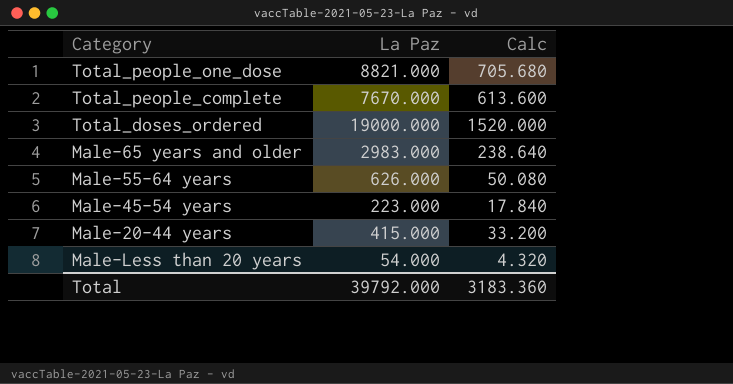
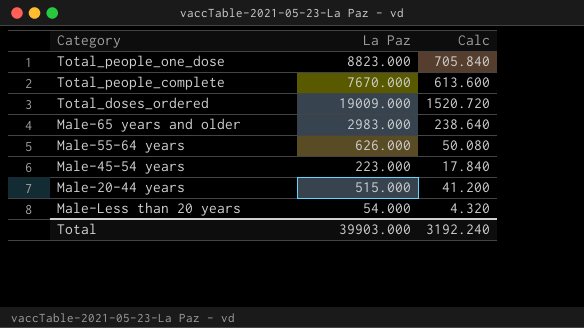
Total_people_one_dose | La Paz: 8821.000 -> 8823.000
Total_people_one_dose | Calc: 705.680 -> 705.840
Total_doses_ordered | La Paz: 19000.000 -> 19009.000
Total_doses_ordered | Calc: 1520.000 -> 1520.720
Male-20-44 years | La Paz: 415.000 -> 515.000
Male-20-44 years | Calc: 33.200 -> 41.200
Total | La Paz: 39792.000 -> 39903.000
Total | Calc: 3183.360 -> 3192.240

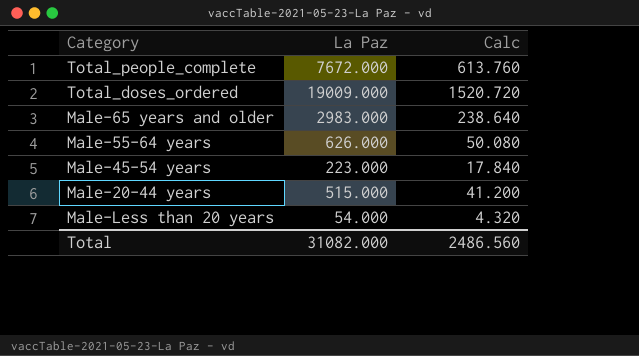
row Total_people_one_dose: 8823.000 | 705.840 -> none
Total_people_complete | La Paz: 7670.000 -> 7672.000
Total_people_complete | Calc: 613.600 -> 613.760
Total | La Paz: 39903.000 -> 31082.000
Total | Calc: 3192.240 -> 2486.560

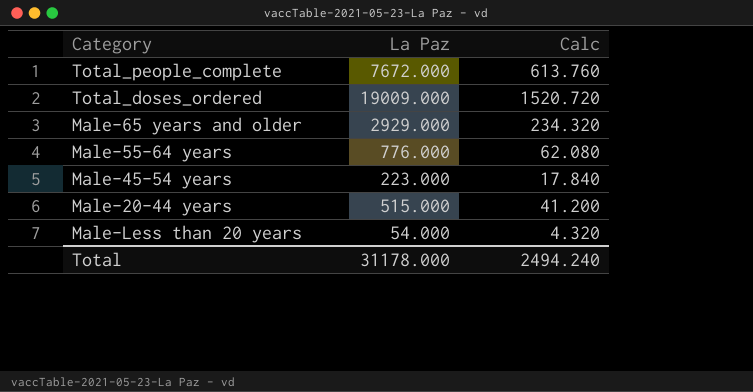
Male-65 years and older | La Paz: 2983.000 -> 2929.000
Male-65 years and older | Calc: 238.640 -> 234.320
Male-55-64 years | La Paz: 626.000 -> 776.000
Male-55-64 years | Calc: 50.080 -> 62.080
Total | La Paz: 31082.000 -> 31178.000
Total | Calc: 2486.560 -> 2494.240

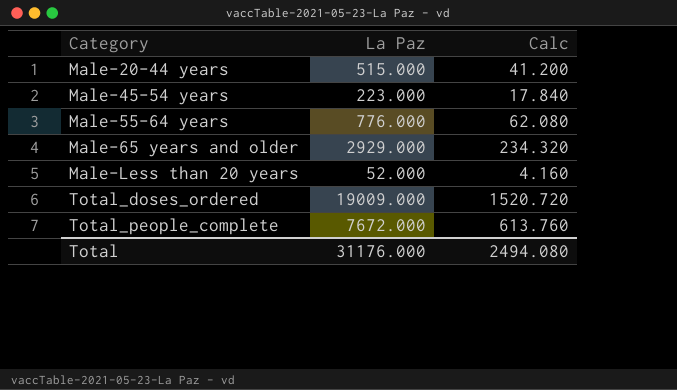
row order: none -> Category ascending
Male-Less than 20 years | La Paz: 54.000 -> 52.000
Male-Less than 20 years | Calc: 4.320 -> 4.160
Total | La Paz: 31178.000 -> 31176.000
Total | Calc: 2494.240 -> 2494.080

